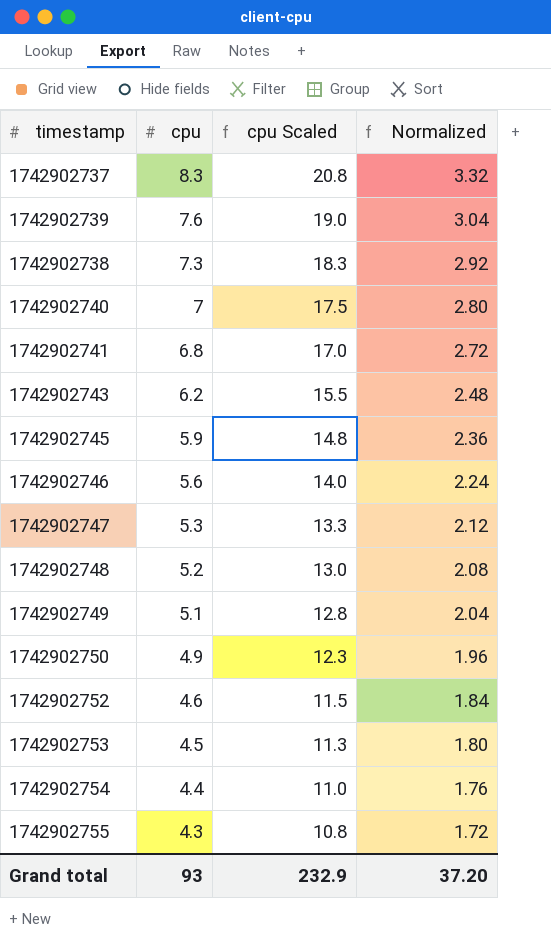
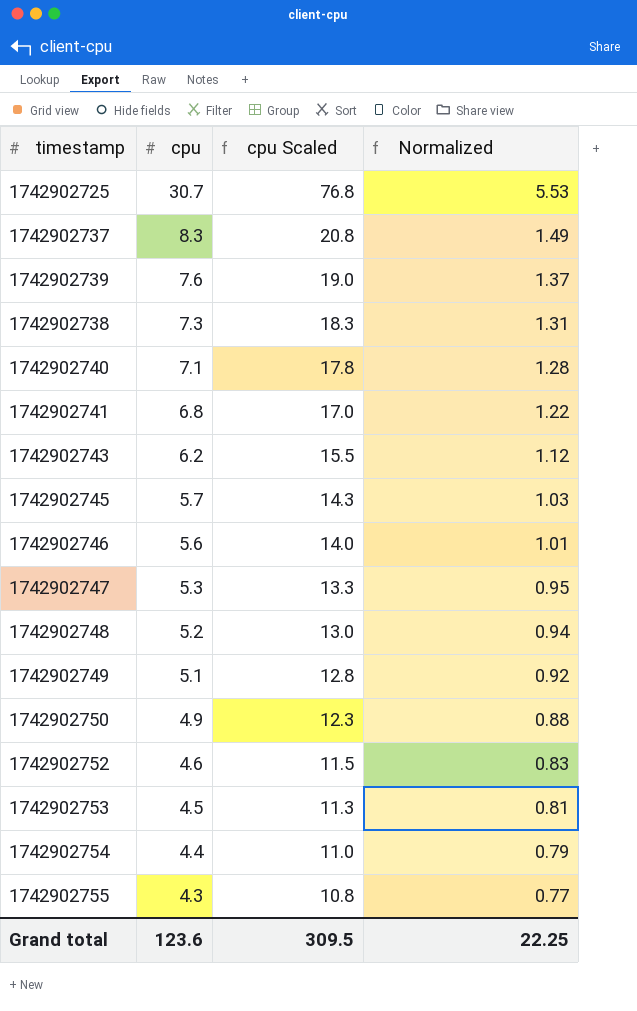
column Normalized | formula: [cpu] * 0.4 -> [cpu] * 0.18
row 1742902725: none -> 30.7 | 76.8 | 5.53
1742902740 | cpu: 7 -> 7.1
1742902740 | cpu Scaled: 17.5 -> 17.8
1742902745 | cpu: 5.9 -> 5.7
1742902745 | cpu Scaled: 14.8 -> 14.3
Grand total | cpu: 93 -> 123.6
Grand total | cpu Scaled: 232.9 -> 309.5
Grand total | Normalized: 37.20 -> 22.25

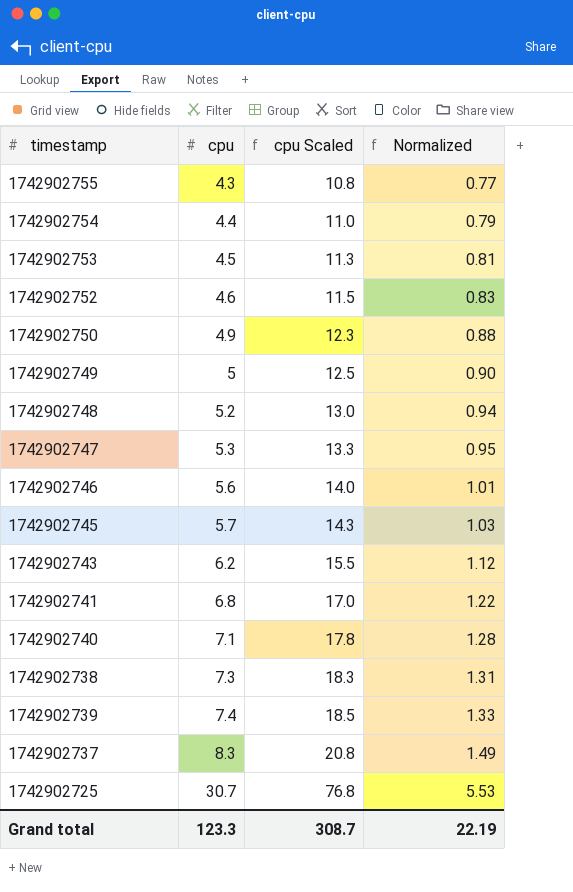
row order: cpu descending -> cpu ascending
1742902749 | cpu: 5.1 -> 5
1742902749 | cpu Scaled: 12.8 -> 12.5
1742902749 | Normalized: 0.92 -> 0.90
1742902739 | cpu: 7.6 -> 7.4
1742902739 | cpu Scaled: 19.0 -> 18.5
1742902739 | Normalized: 1.37 -> 1.33
Grand total | cpu: 123.6 -> 123.3
Grand total | cpu Scaled: 309.5 -> 308.7
Grand total | Normalized: 22.25 -> 22.19

